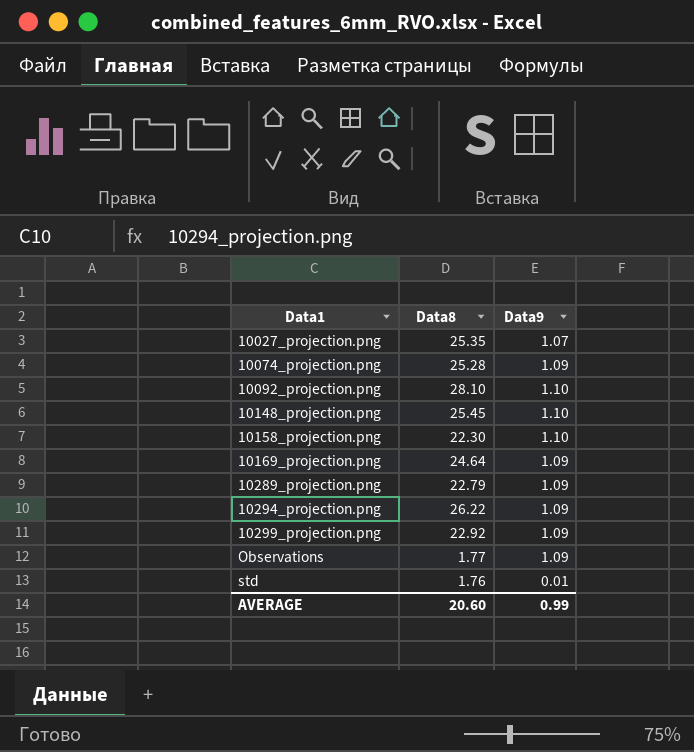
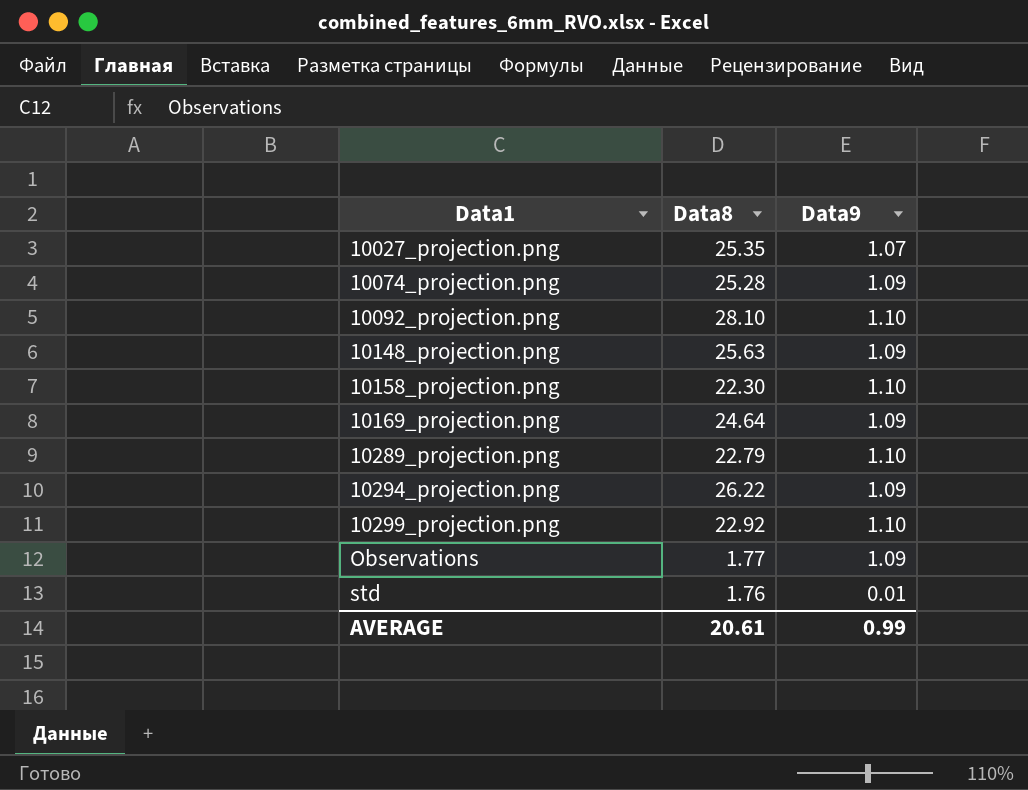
10148_projection.png | Data8: 25.45 -> 25.63
10148_projection.png | Data9: 1.10 -> 1.09
10289_projection.png | Data9: 1.09 -> 1.10
10299_projection.png | Data9: 1.09 -> 1.10
AVERAGE | Data8: 20.60 -> 20.61

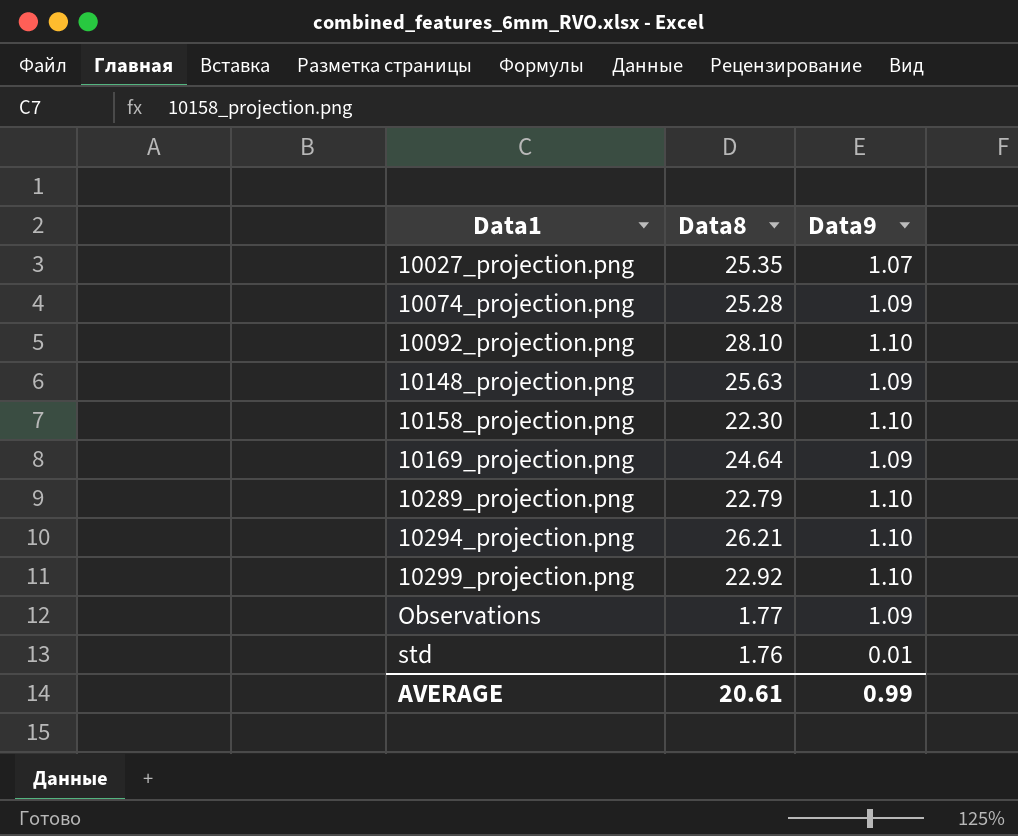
10294_projection.png | Data8: 26.22 -> 26.21
10294_projection.png | Data9: 1.09 -> 1.10

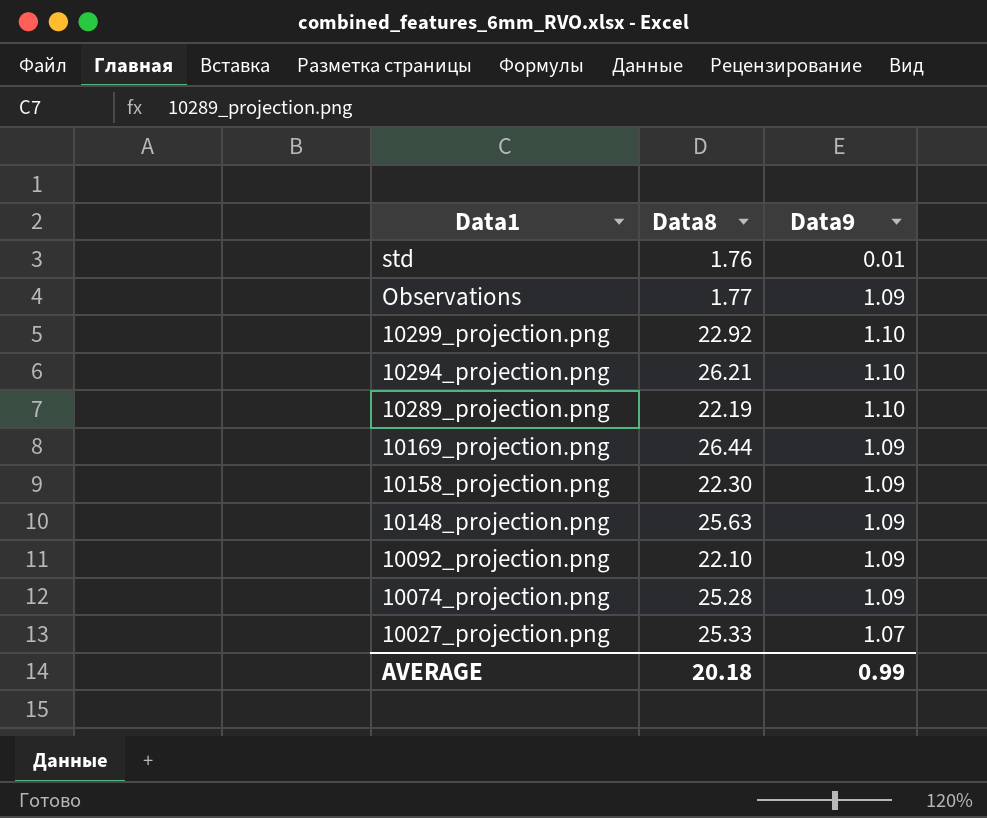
row order: Data1 ascending -> Data1 descending
10289_projection.png | Data8: 22.79 -> 22.19
10169_projection.png | Data8: 24.64 -> 26.44
10158_projection.png | Data9: 1.10 -> 1.09
10092_projection.png | Data8: 28.10 -> 22.10
10092_projection.png | Data9: 1.10 -> 1.09
10027_projection.png | Data8: 25.35 -> 25.33
AVERAGE | Data8: 20.61 -> 20.18

